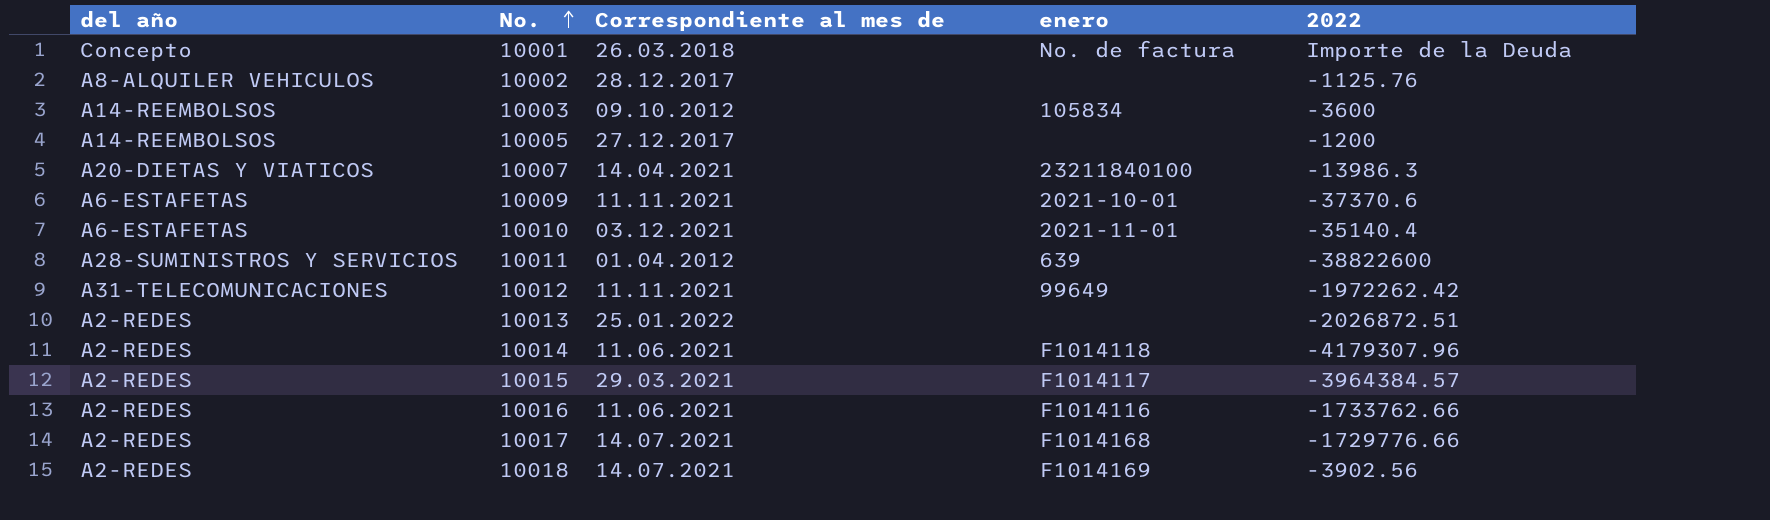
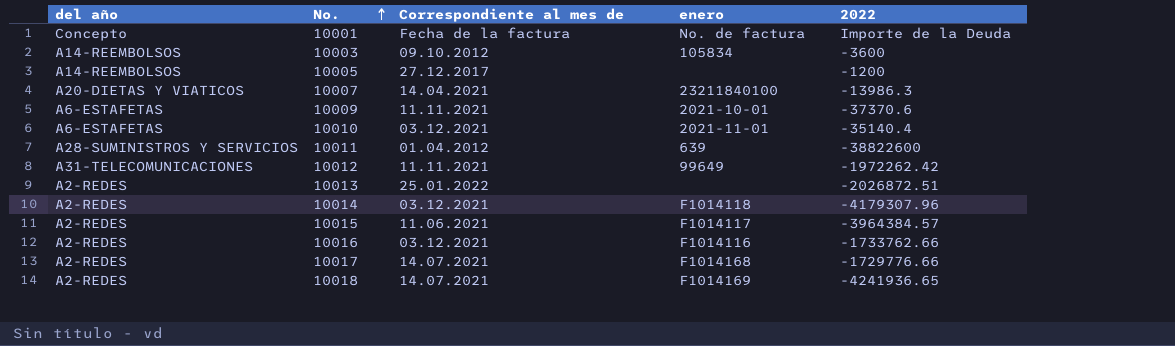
row 10002: A8-ALQUILER VEHICULOS | 28.12.2017 | none | -1125.76 -> none
10001 | Correspondiente al mes de: 26.03.2018 -> Fecha de la factura
10014 | Correspondiente al mes de: 11.06.2021 -> 03.12.2021
10015 | Correspondiente al mes de: 29.03.2021 -> 11.06.2021
10016 | Correspondiente al mes de: 11.06.2021 -> 03.12.2021
10018 | 2022: -3902.56 -> -4241936.65

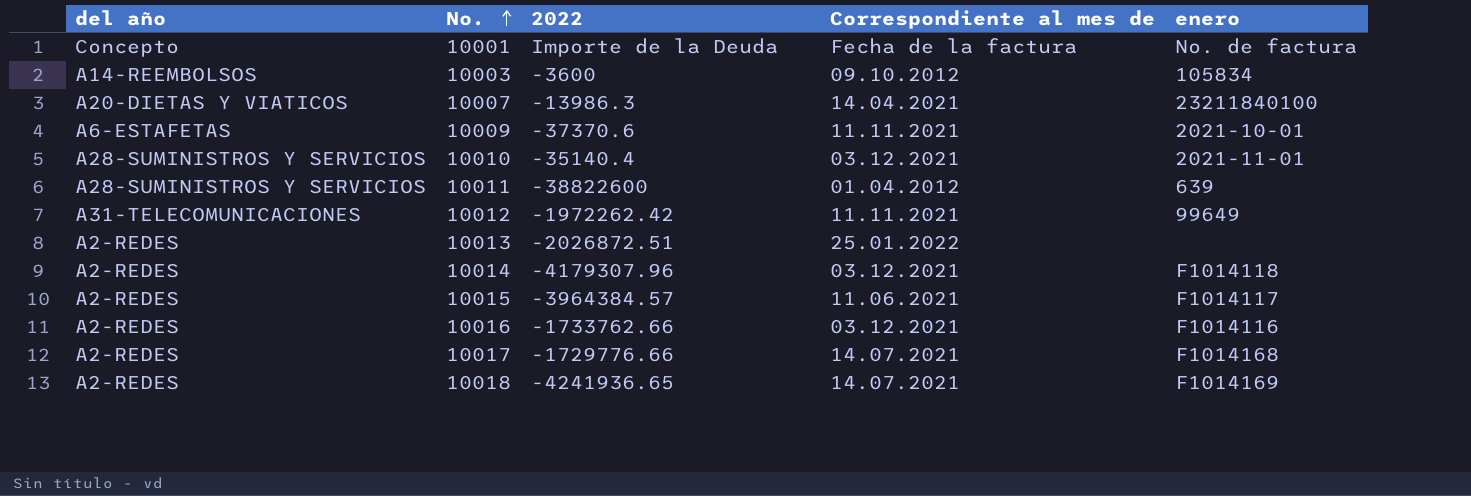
column 2022 | position: 5 -> 3
row 10005: A14-REEMBOLSOS | 27.12.2017 | none | -1200 -> none
10010 | del año: A6-ESTAFETAS -> A28-SUMINISTROS Y SERVICIOS

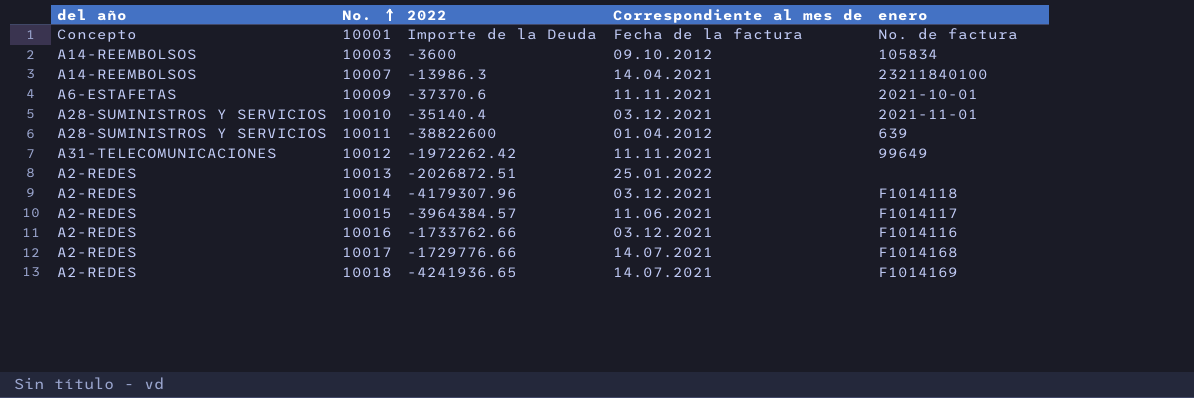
10007 | del año: A20-DIETAS Y VIATICOS -> A14-REEMBOLSOS

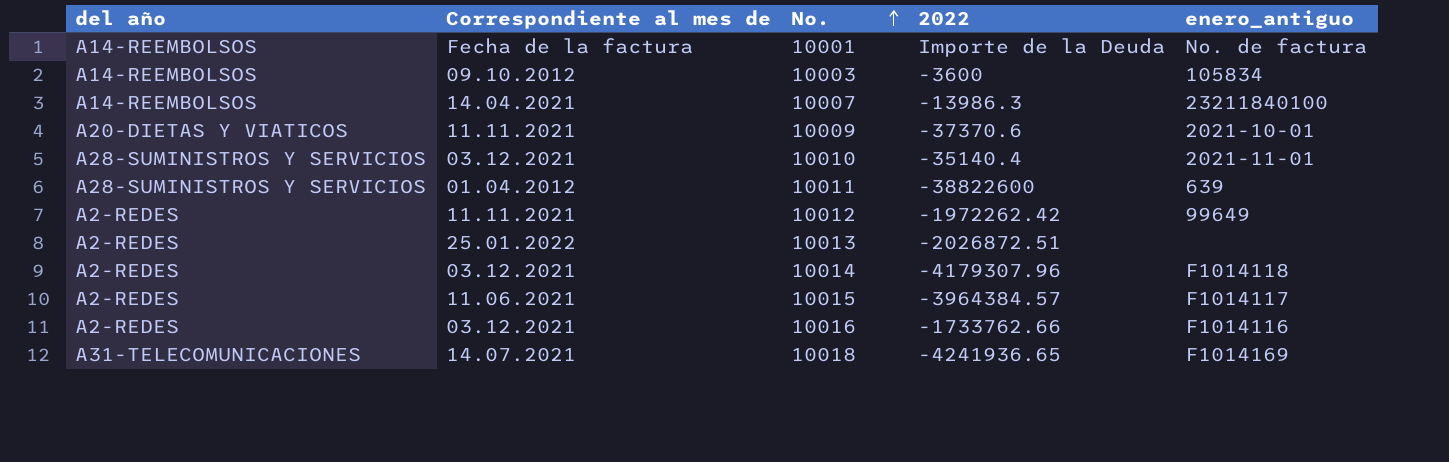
column Correspondiente al mes de | position: 4 -> 2
column name: enero -> enero_antiguo
row 10017: A2-REDES | -1729776.66 | 14.07.2021 | F1014168 -> none
10001 | del año: Concepto -> A14-REEMBOLSOS
10009 | del año: A6-ESTAFETAS -> A20-DIETAS Y VIATICOS
10012 | del año: A31-TELECOMUNICACIONES -> A2-REDES
10018 | del año: A2-REDES -> A31-TELECOMUNICACIONES

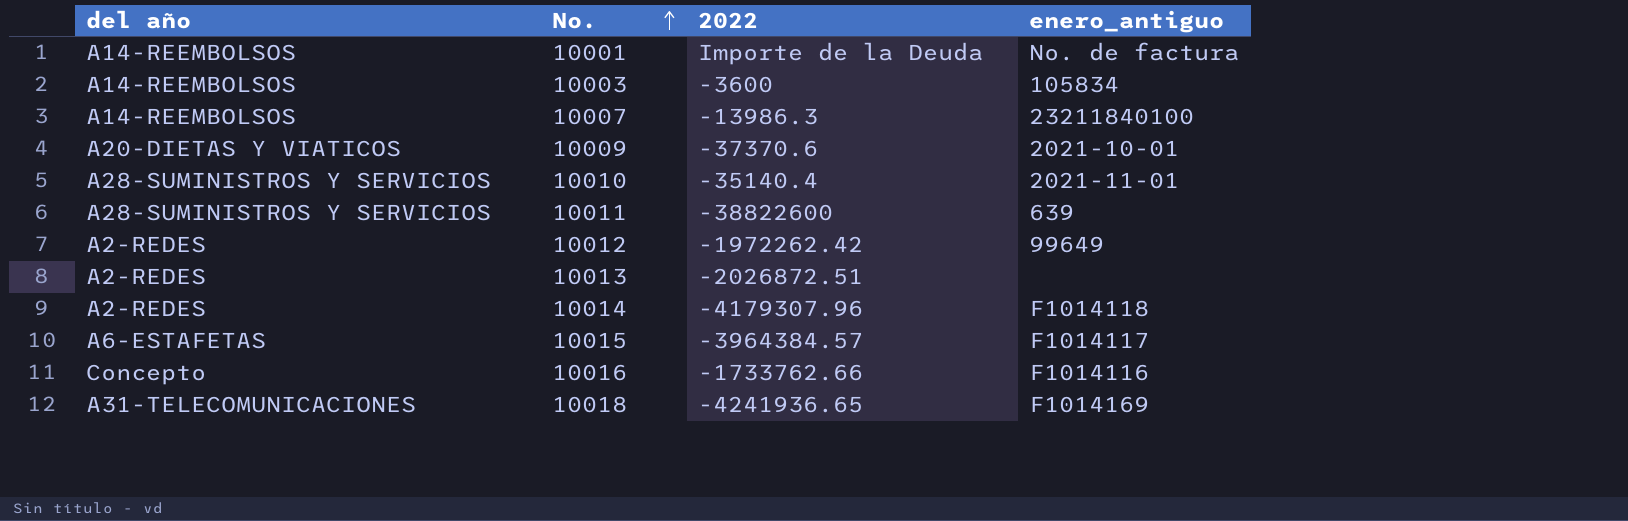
column Correspondiente al mes de | position: 2 -> none
10015 | del año: A2-REDES -> A6-ESTAFETAS
10016 | del año: A2-REDES -> Concepto

